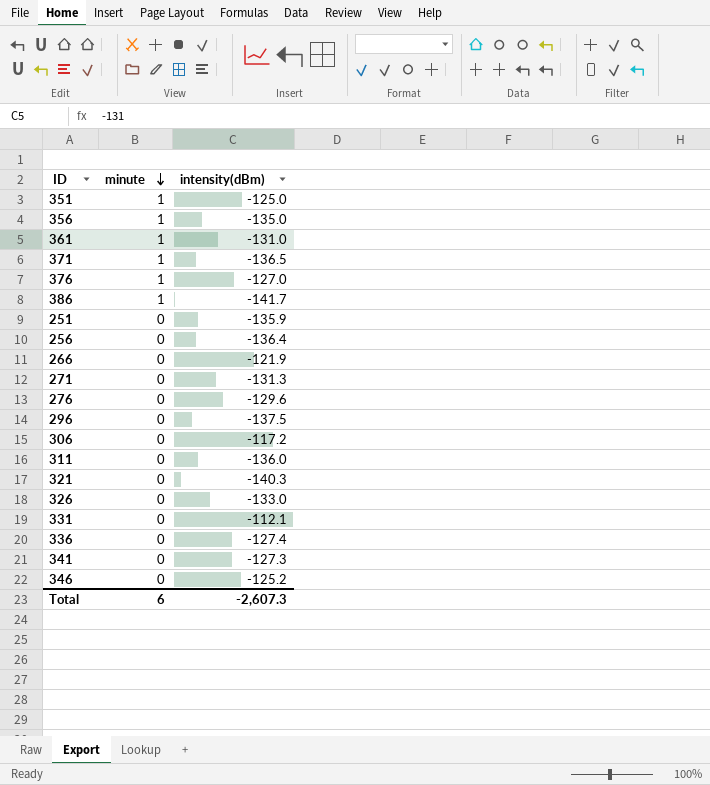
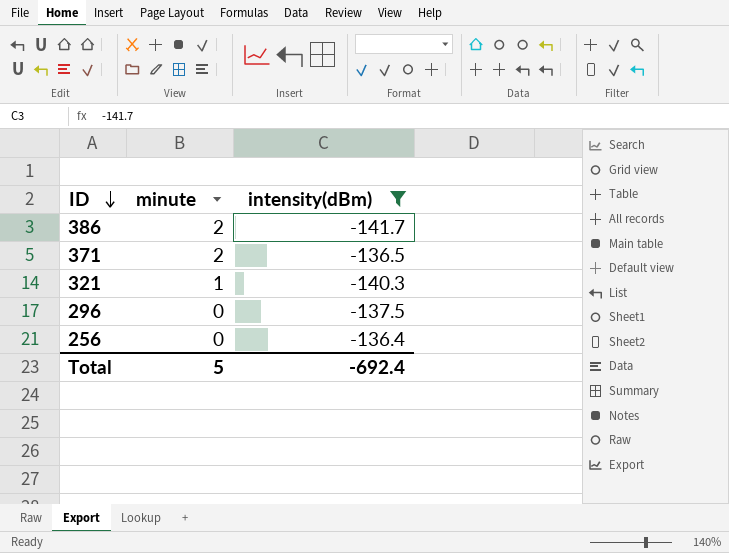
filter: none -> intensity(dBm) <= -136.4
row order: minute descending -> ID descending
386 | minute: 1 -> 2
371 | minute: 1 -> 2
321 | minute: 0 -> 1
Total | minute: 6 -> 5
Total | intensity(dBm): -2,607.3 -> -692.4

